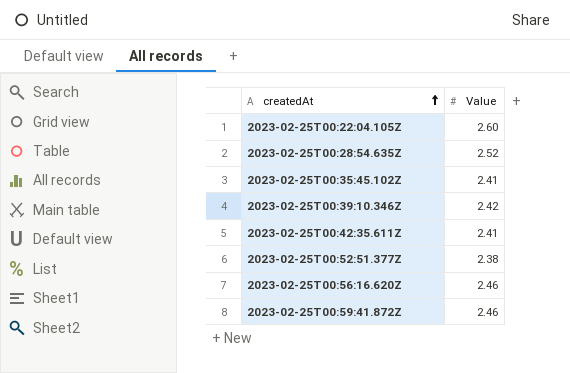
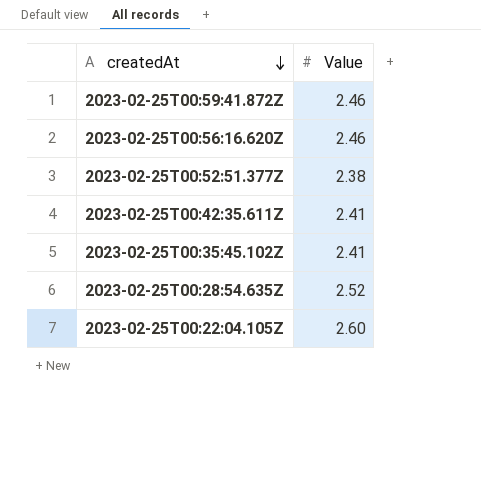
row order: createdAt ascending -> createdAt descending
row 2023-02-25T00:39:10.346Z: 2.42 -> none

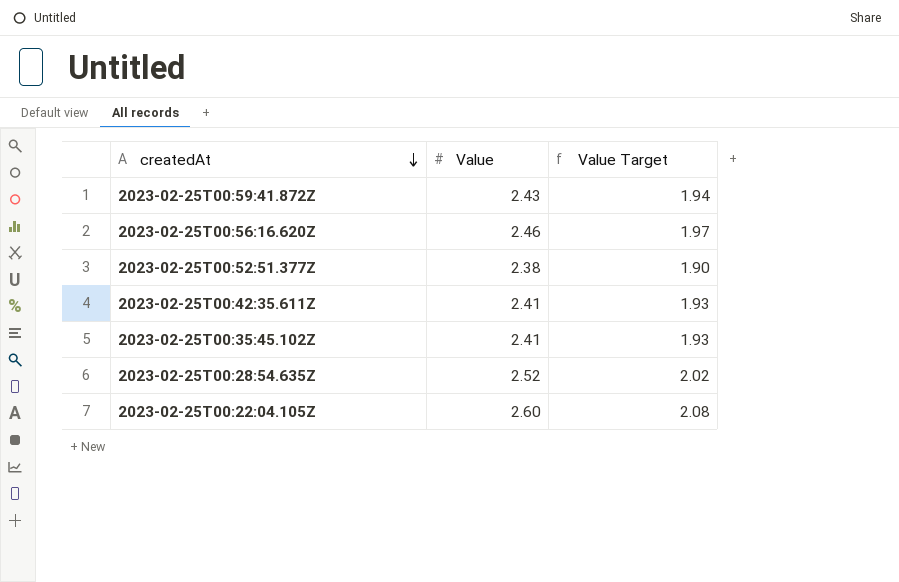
column Value Target | formula: none -> [Value] * 0.8
2023-02-25T00:59:41.872Z | Value: 2.46 -> 2.43

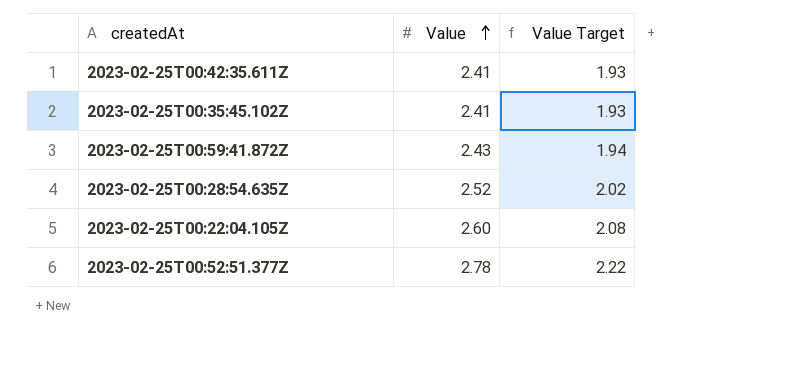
row order: createdAt descending -> Value ascending
row 2023-02-25T00:56:16.620Z: 2.46 | 1.97 -> none
2023-02-25T00:52:51.377Z | Value: 2.38 -> 2.78
2023-02-25T00:52:51.377Z | Value Target: 1.90 -> 2.22

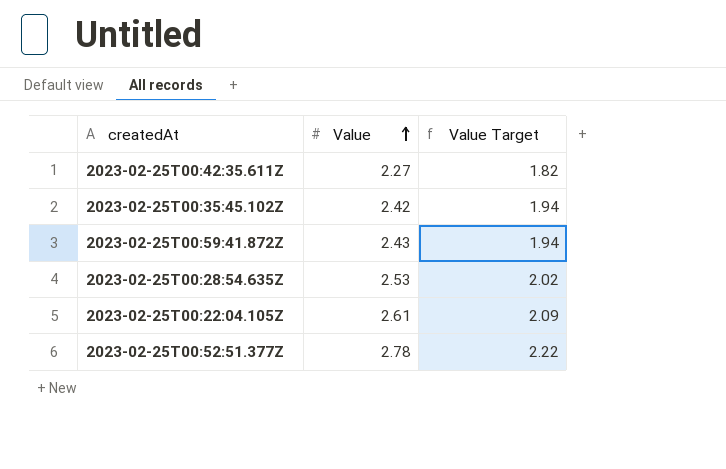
2023-02-25T00:42:35.611Z | Value: 2.41 -> 2.27
2023-02-25T00:42:35.611Z | Value Target: 1.93 -> 1.82
2023-02-25T00:35:45.102Z | Value: 2.41 -> 2.42
2023-02-25T00:35:45.102Z | Value Target: 1.93 -> 1.94
2023-02-25T00:28:54.635Z | Value: 2.52 -> 2.53
2023-02-25T00:22:04.105Z | Value: 2.60 -> 2.61
2023-02-25T00:22:04.105Z | Value Target: 2.08 -> 2.09

